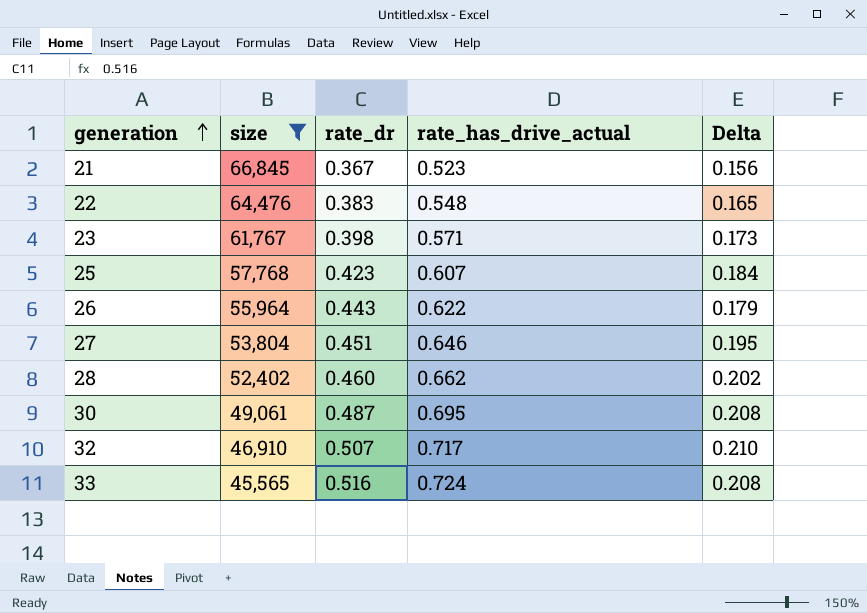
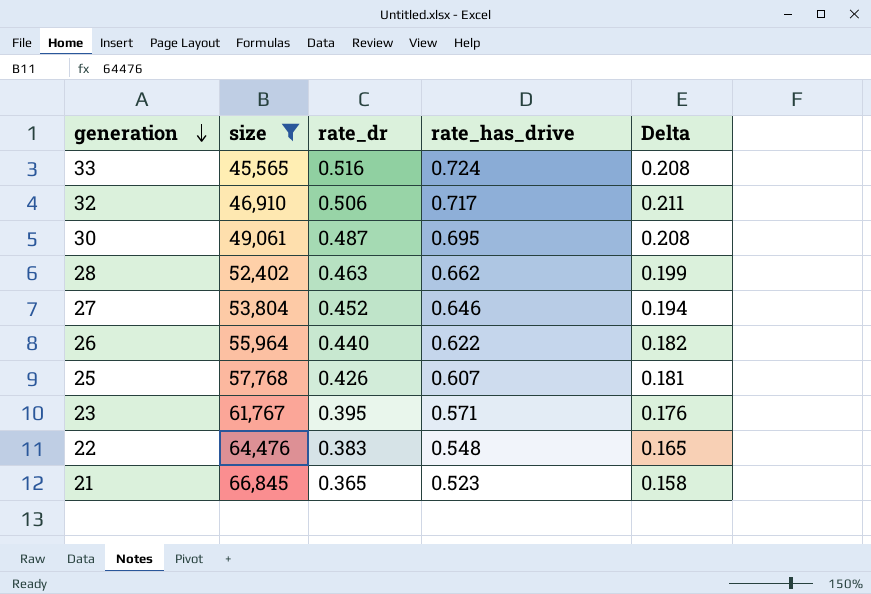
row order: generation ascending -> generation descending
column name: rate_has_drive_actual -> rate_has_drive
32 | rate_dr: 0.507 -> 0.506
32 | Delta: 0.210 -> 0.211
28 | rate_dr: 0.460 -> 0.463
28 | Delta: 0.202 -> 0.199
27 | rate_dr: 0.451 -> 0.452
27 | Delta: 0.195 -> 0.194
26 | rate_dr: 0.443 -> 0.440
26 | Delta: 0.179 -> 0.182
25 | rate_dr: 0.423 -> 0.426
25 | Delta: 0.184 -> 0.181
23 | rate_dr: 0.398 -> 0.395
23 | Delta: 0.173 -> 0.176
21 | rate_dr: 0.367 -> 0.365
21 | Delta: 0.156 -> 0.158

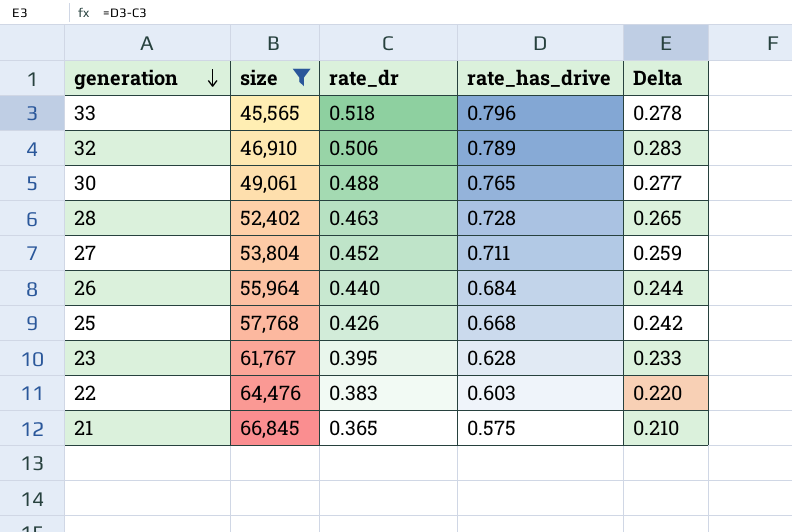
33 | rate_dr: 0.516 -> 0.518
33 | rate_has_drive: 0.724 -> 0.796
33 | Delta: 0.208 -> 0.278
32 | rate_has_drive: 0.717 -> 0.789
32 | Delta: 0.211 -> 0.283
30 | rate_dr: 0.487 -> 0.488
30 | rate_has_drive: 0.695 -> 0.765
30 | Delta: 0.208 -> 0.277
28 | rate_has_drive: 0.662 -> 0.728
28 | Delta: 0.199 -> 0.265
27 | rate_has_drive: 0.646 -> 0.711
27 | Delta: 0.194 -> 0.259
26 | rate_has_drive: 0.622 -> 0.684
26 | Delta: 0.182 -> 0.244
25 | rate_has_drive: 0.607 -> 0.668
25 | Delta: 0.181 -> 0.242
23 | rate_has_drive: 0.571 -> 0.628
23 | Delta: 0.176 -> 0.233
22 | rate_has_drive: 0.548 -> 0.603
22 | Delta: 0.165 -> 0.220
21 | rate_has_drive: 0.523 -> 0.575
21 | Delta: 0.158 -> 0.210

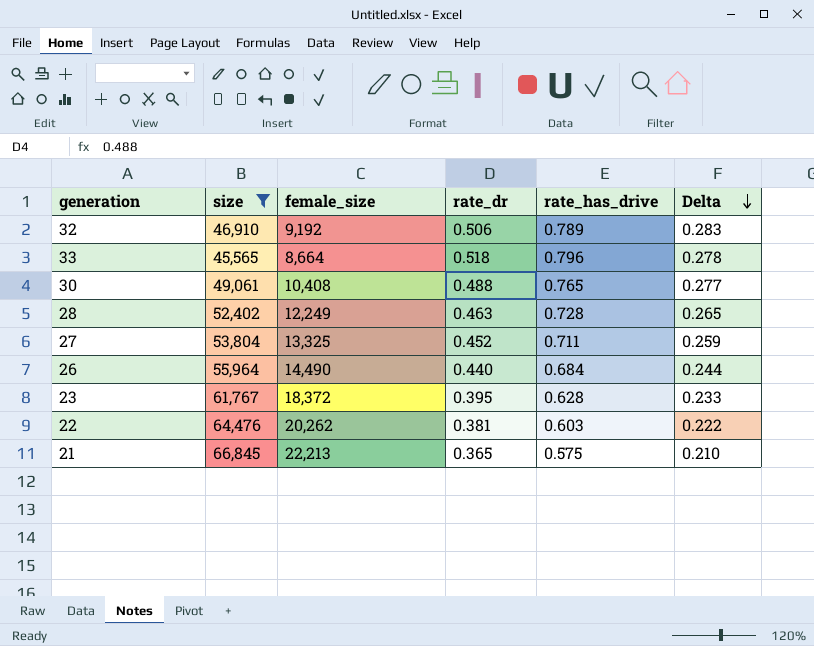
row order: generation descending -> Delta descending
column female_size | position: none -> 3
row 25: 57,768 | 0.426 | 0.668 | 0.242 -> none
22 | rate_dr: 0.383 -> 0.381
22 | Delta: 0.220 -> 0.222

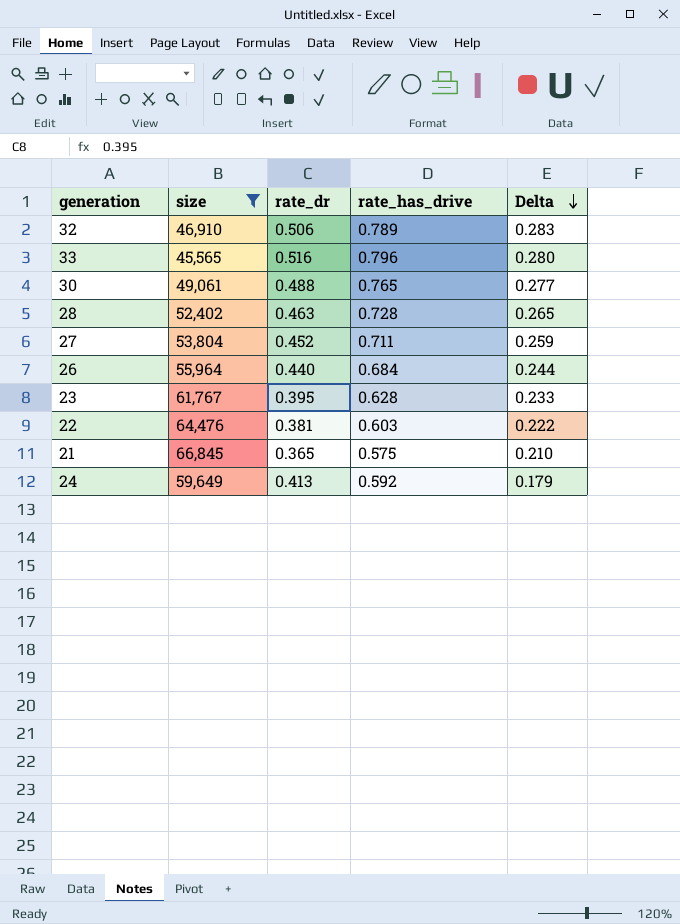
column female_size | position: 3 -> none
33 | rate_dr: 0.518 -> 0.516
33 | Delta: 0.278 -> 0.280
row 24: none -> 59,649 | 0.413 | 0.592 | 0.179

